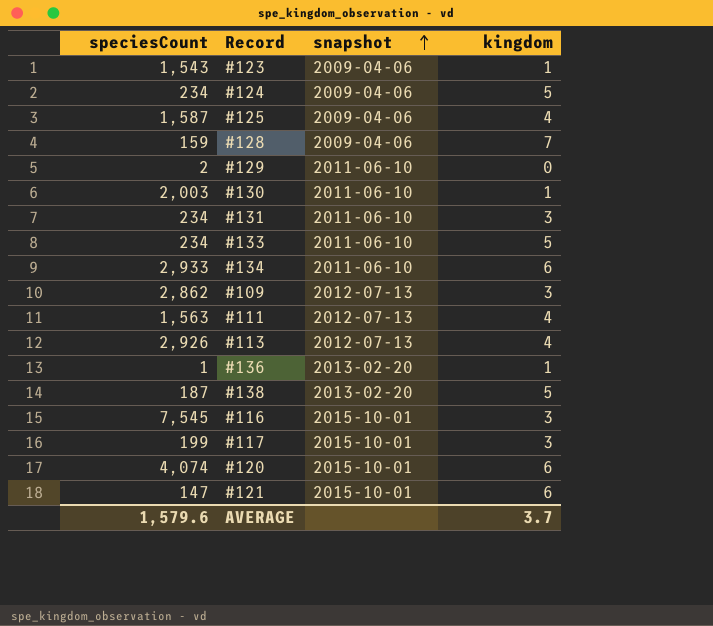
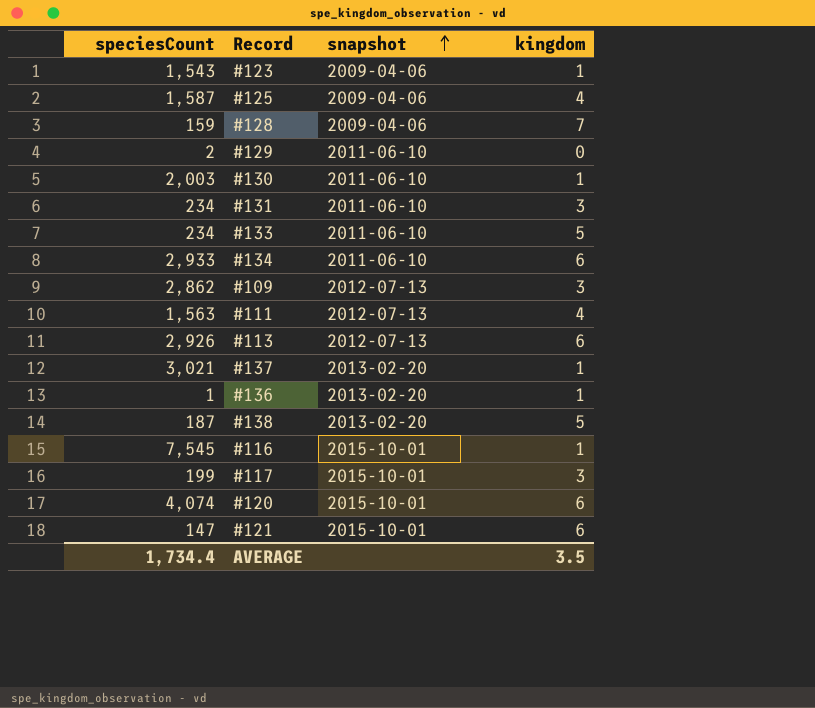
row #124: 234 | 2009-04-06 | 5 -> none
#113 | kingdom: 4 -> 6
row #137: none -> 3,021 | 2013-02-20 | 1
#116 | kingdom: 3 -> 1
AVERAGE | speciesCount: 1,579.6 -> 1,734.4
AVERAGE | kingdom: 3.7 -> 3.5

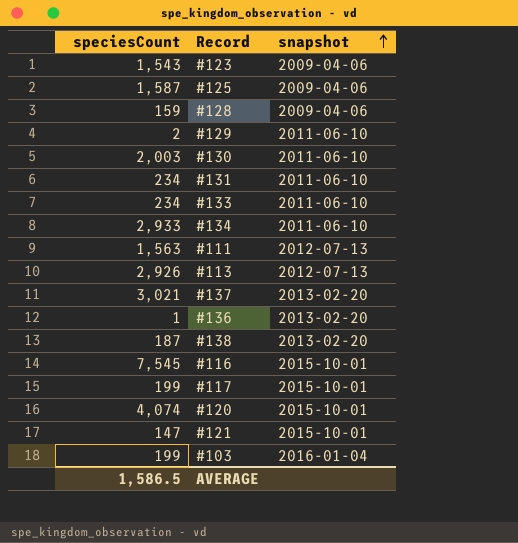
column kingdom | position: 4 -> none
row #109: 2,862 | 2012-07-13 | 3 -> none
row #103: none -> 199 | 2016-01-04
AVERAGE | speciesCount: 1,734.4 -> 1,586.5

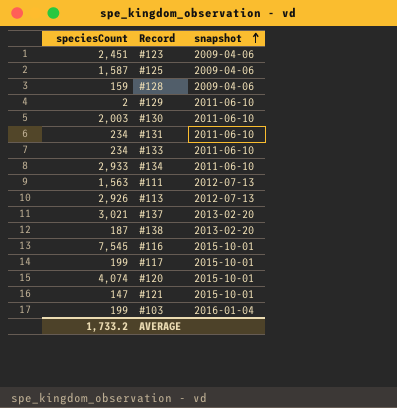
row #136: 1 | 2013-02-20 -> none
#123 | speciesCount: 1,543 -> 2,451
AVERAGE | speciesCount: 1,586.5 -> 1,733.2

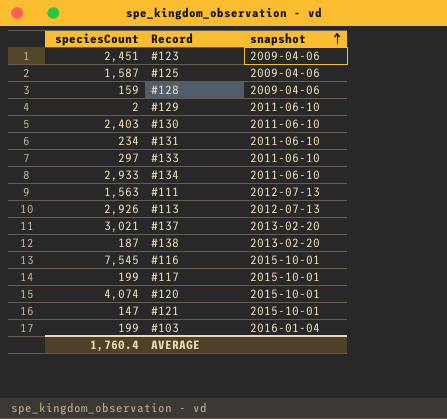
#130 | speciesCount: 2,003 -> 2,403
#133 | speciesCount: 234 -> 297
AVERAGE | speciesCount: 1,733.2 -> 1,760.4

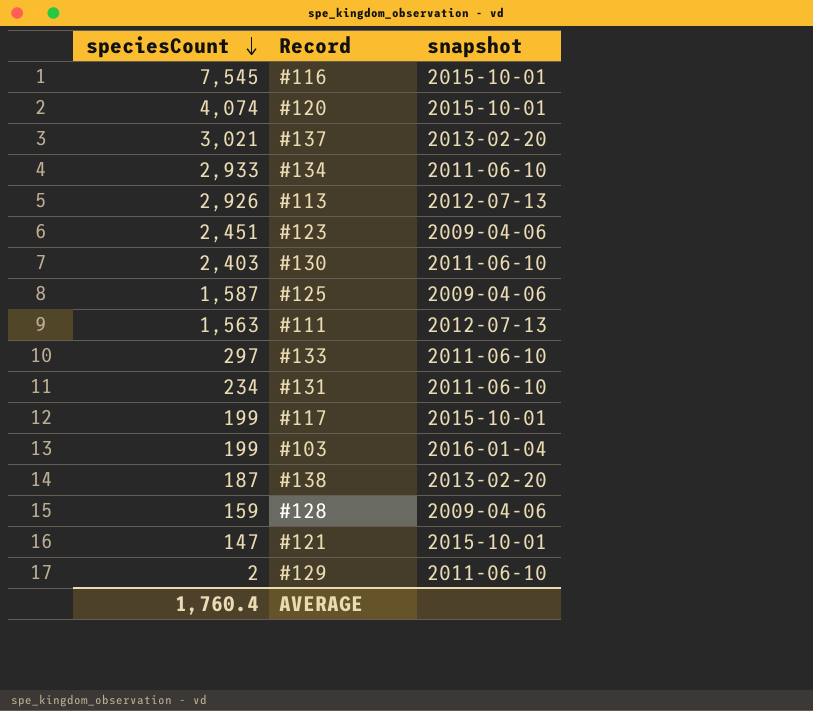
row order: snapshot ascending -> speciesCount descending

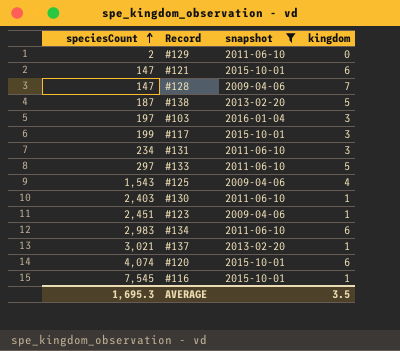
filter: none -> snapshot != 2012-07-13
row order: speciesCount descending -> speciesCount ascending
column kingdom | position: none -> 4
#128 | speciesCount: 159 -> 147
#103 | speciesCount: 199 -> 197
#125 | speciesCount: 1,587 -> 1,543
#134 | speciesCount: 2,933 -> 2,983
AVERAGE | speciesCount: 1,760.4 -> 1,695.3

